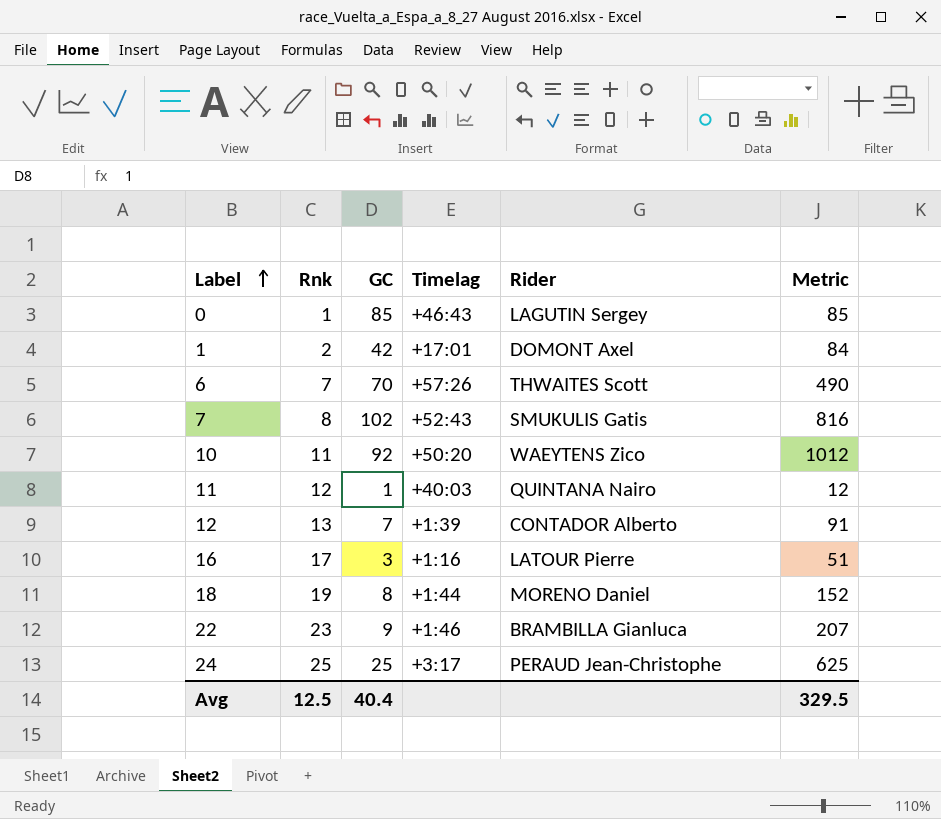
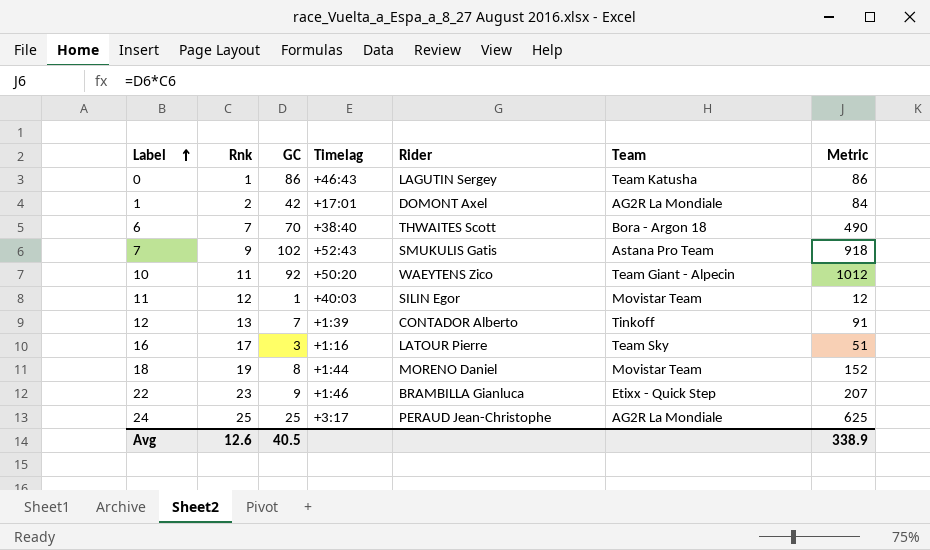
column Team | position: none -> 6
0 | GC: 85 -> 86
0 | Metric: 85 -> 86
6 | Timelag: +57:26 -> +38:40
7 | Rnk: 8 -> 9
7 | Metric: 816 -> 918
11 | Rider: QUINTANA Nairo -> SILIN Egor
Avg | Rnk: 12.5 -> 12.6
Avg | GC: 40.4 -> 40.5
Avg | Metric: 329.5 -> 338.9

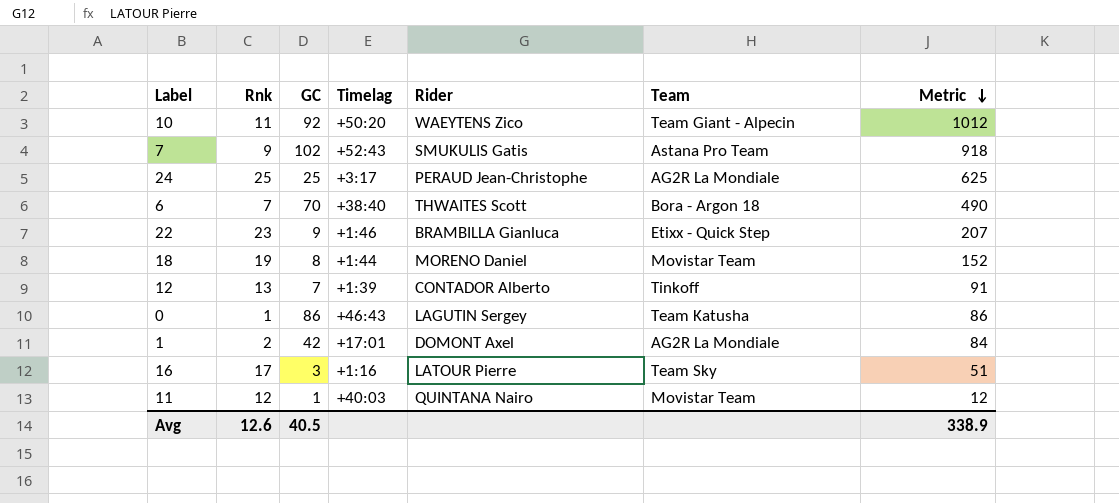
row order: Label ascending -> Metric descending
11 | Rider: SILIN Egor -> QUINTANA Nairo

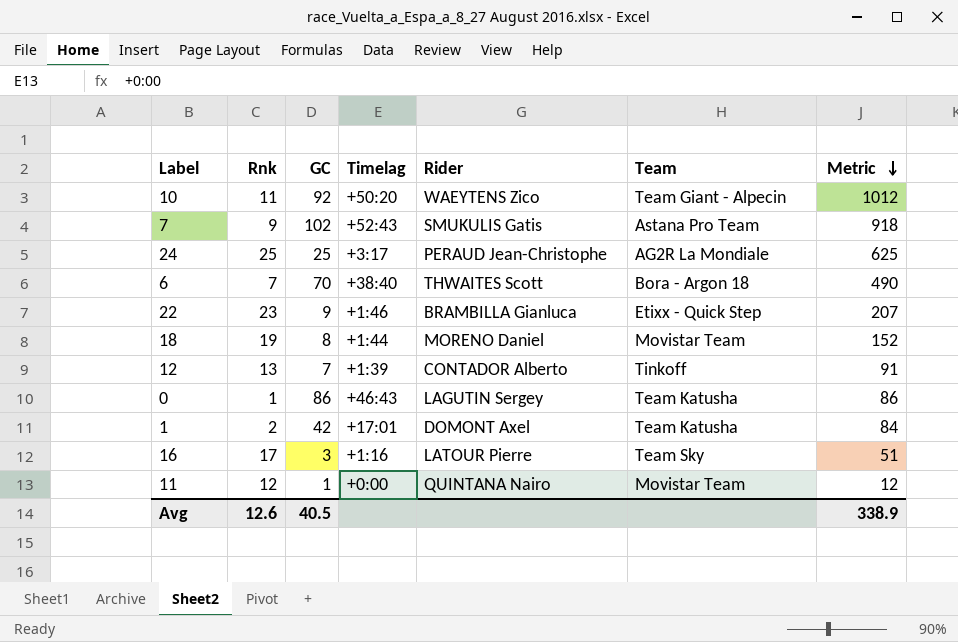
1 | Team: AG2R La Mondiale -> Team Katusha
11 | Timelag: +40:03 -> +0:00

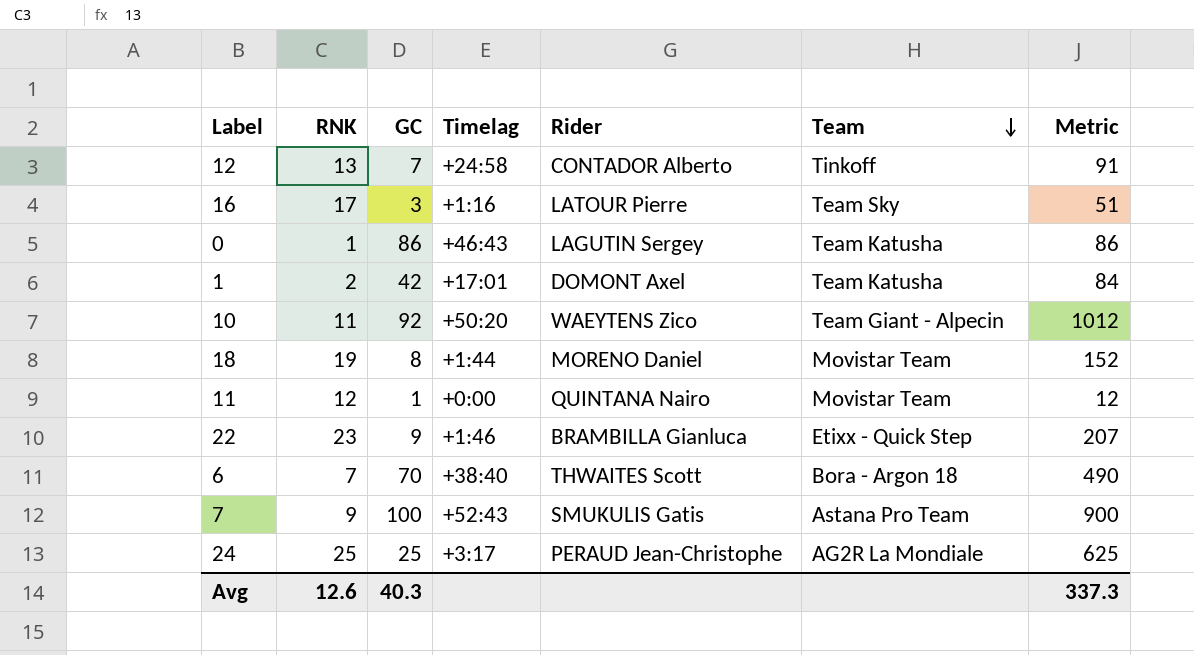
row order: Metric descending -> Team descending
column name: Rnk -> RNK
12 | Timelag: +1:39 -> +24:58
7 | GC: 102 -> 100
7 | Metric: 918 -> 900
Avg | GC: 40.5 -> 40.3
Avg | Metric: 338.9 -> 337.3

